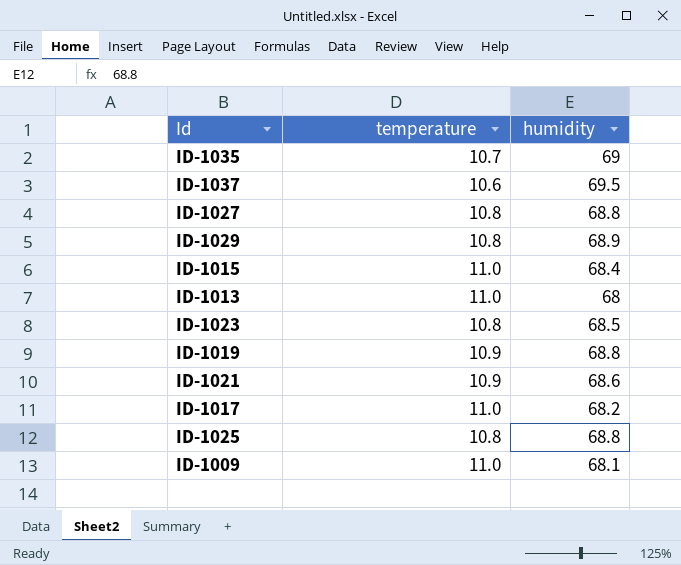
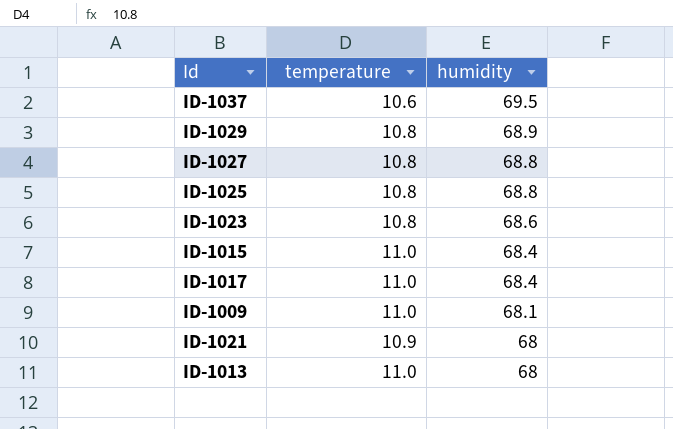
row order: none -> humidity descending
row ID-1035: 10.7 | 69 -> none
row ID-1019: 10.9 | 68.8 -> none
ID-1023 | humidity: 68.5 -> 68.6
ID-1017 | humidity: 68.2 -> 68.4
ID-1021 | humidity: 68.6 -> 68

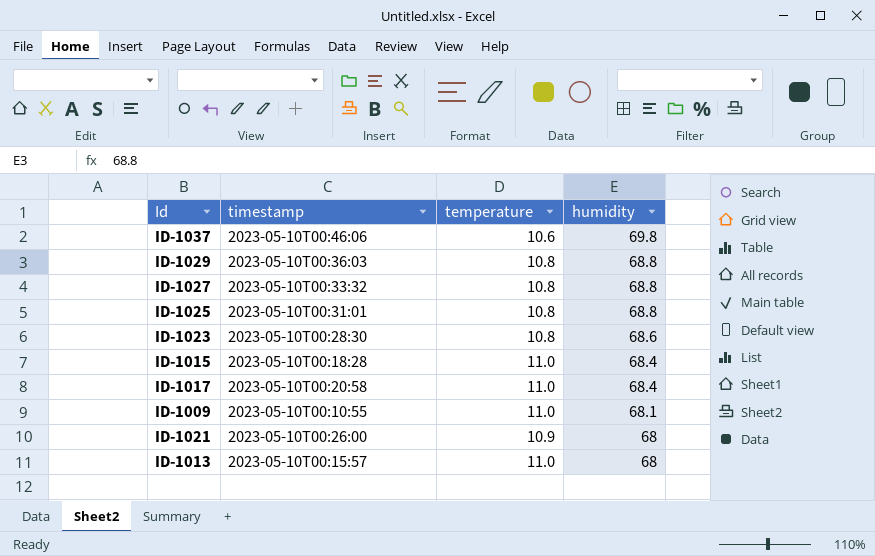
column timestamp | position: none -> 2
ID-1037 | humidity: 69.5 -> 69.8
ID-1029 | humidity: 68.9 -> 68.8

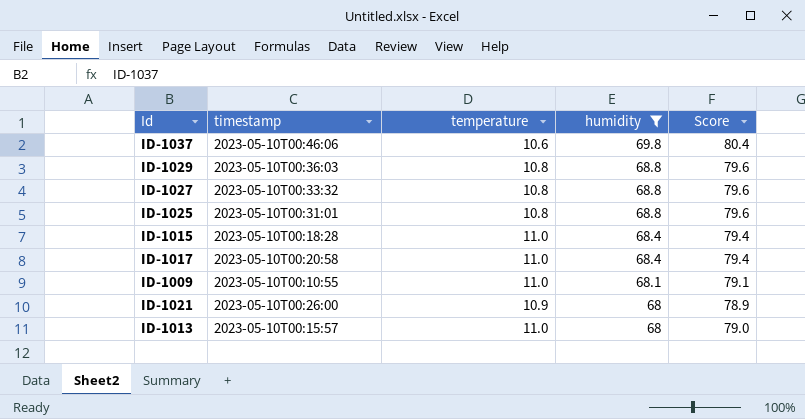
filter: none -> humidity != 68.6
column Score | formula: none -> [temperature] + [humidity]

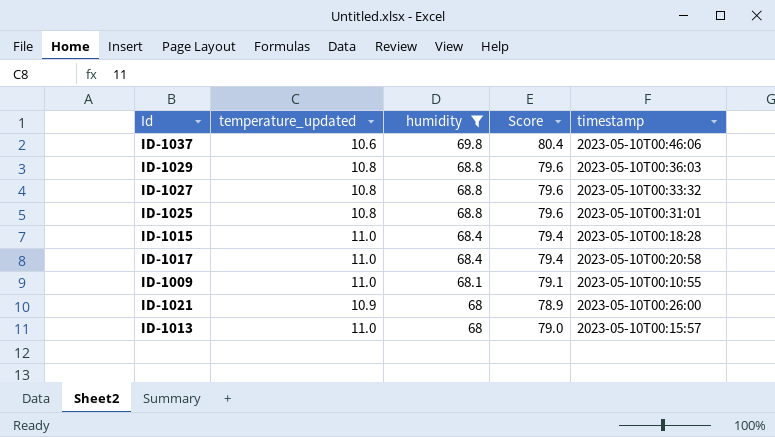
column name: temperature -> temperature_updated
column timestamp | position: 2 -> 5

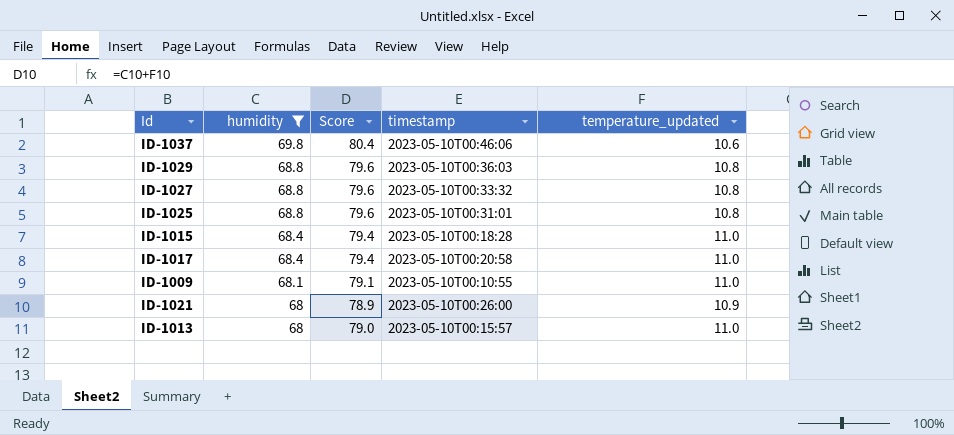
column temperature_updated | position: 2 -> 5

